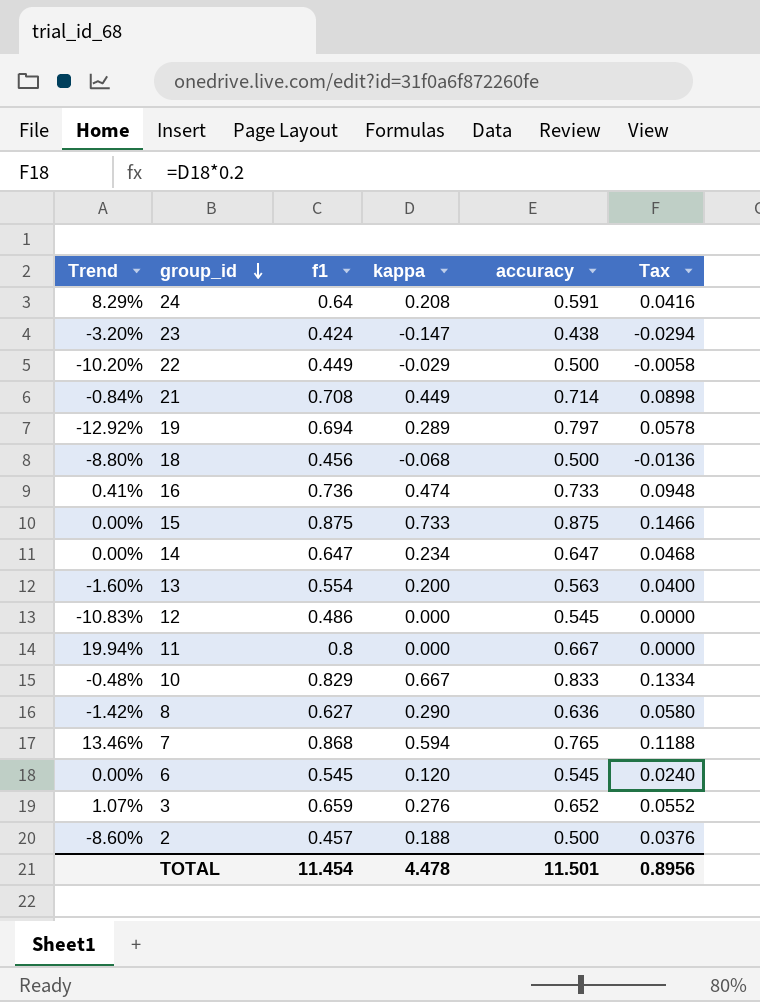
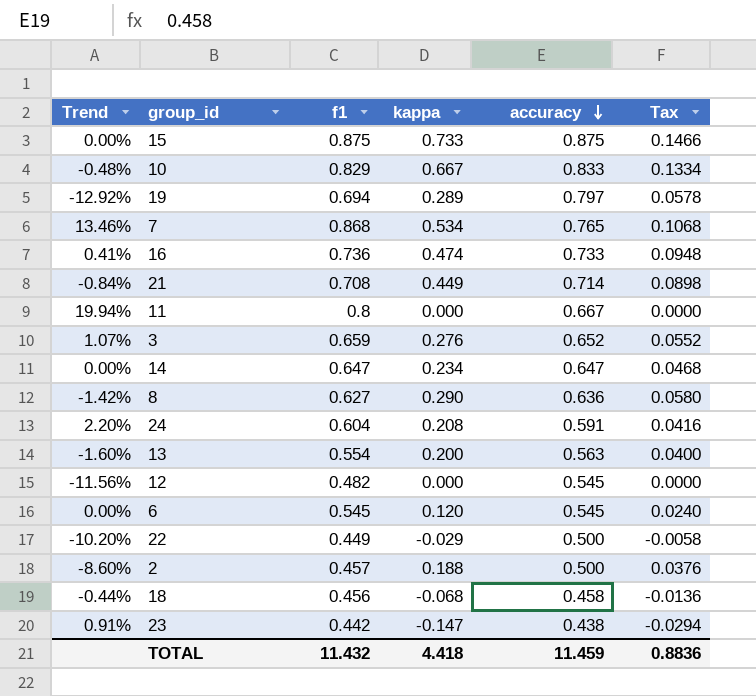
row order: group_id descending -> accuracy descending
7 | kappa: 0.594 -> 0.534
7 | Tax: 0.1188 -> 0.1068
24 | Trend: 8.29% -> 2.20%
24 | f1: 0.64 -> 0.604
12 | Trend: -10.83% -> -11.56%
12 | f1: 0.486 -> 0.482
18 | Trend: -8.80% -> -0.44%
18 | accuracy: 0.500 -> 0.458
23 | Trend: -3.20% -> 0.91%
23 | f1: 0.424 -> 0.442
TOTAL | f1: 11.454 -> 11.432
TOTAL | kappa: 4.478 -> 4.418
TOTAL | accuracy: 11.501 -> 11.459
TOTAL | Tax: 0.8956 -> 0.8836

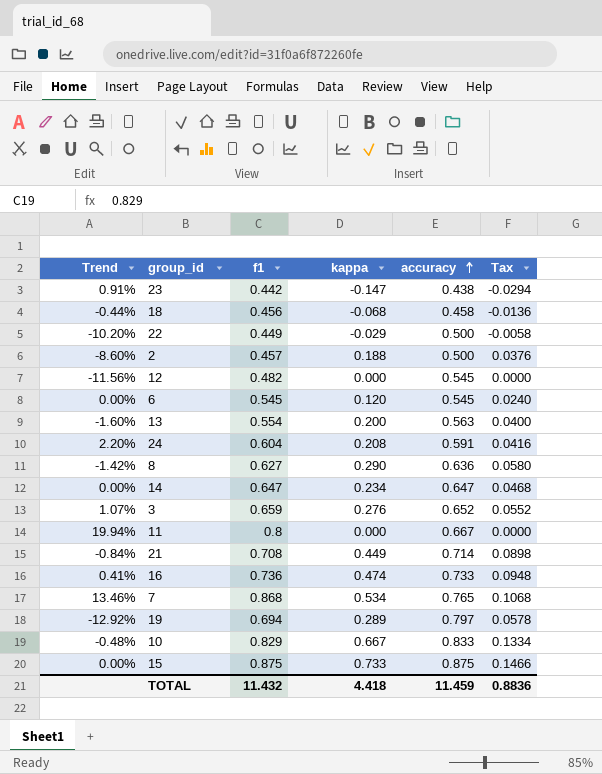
row order: accuracy descending -> accuracy ascending

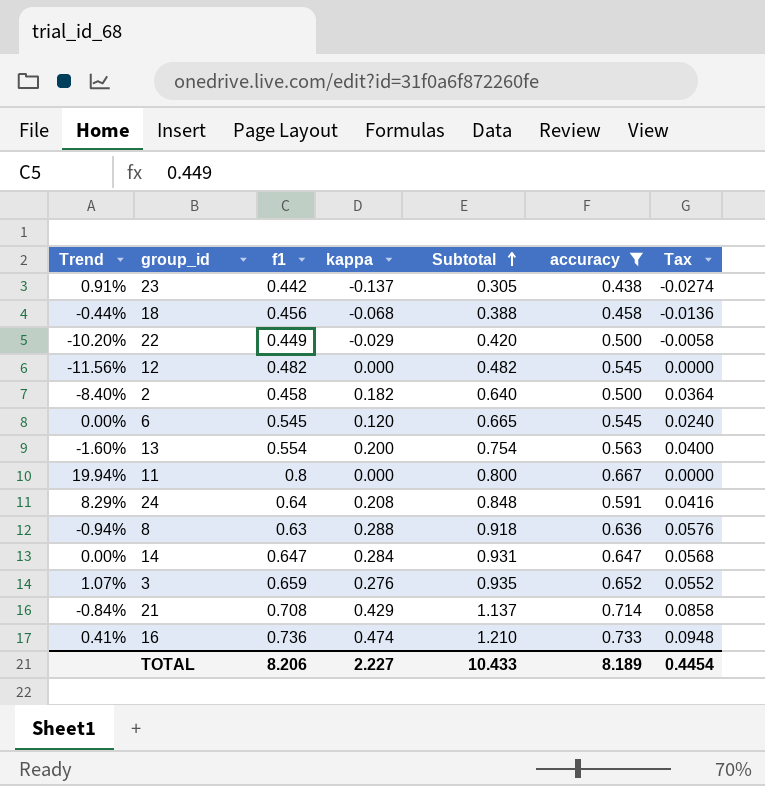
filter: none -> accuracy <= 0.733
row order: accuracy ascending -> Subtotal ascending
column Subtotal | formula: none -> [f1] + [kappa]
23 | kappa: -0.147 -> -0.137
23 | Tax: -0.0294 -> -0.0274
2 | Trend: -8.60% -> -8.40%
2 | f1: 0.457 -> 0.458
2 | kappa: 0.188 -> 0.182
2 | Tax: 0.0376 -> 0.0364
24 | Trend: 2.20% -> 8.29%
24 | f1: 0.604 -> 0.64
8 | Trend: -1.42% -> -0.94%
8 | f1: 0.627 -> 0.63
8 | kappa: 0.290 -> 0.288
8 | Tax: 0.0580 -> 0.0576
14 | kappa: 0.234 -> 0.284
14 | Tax: 0.0468 -> 0.0568
21 | kappa: 0.449 -> 0.429
21 | Tax: 0.0898 -> 0.0858
TOTAL | f1: 11.432 -> 8.206
TOTAL | kappa: 4.418 -> 2.227
TOTAL | accuracy: 11.459 -> 8.189
TOTAL | Tax: 0.8836 -> 0.4454

